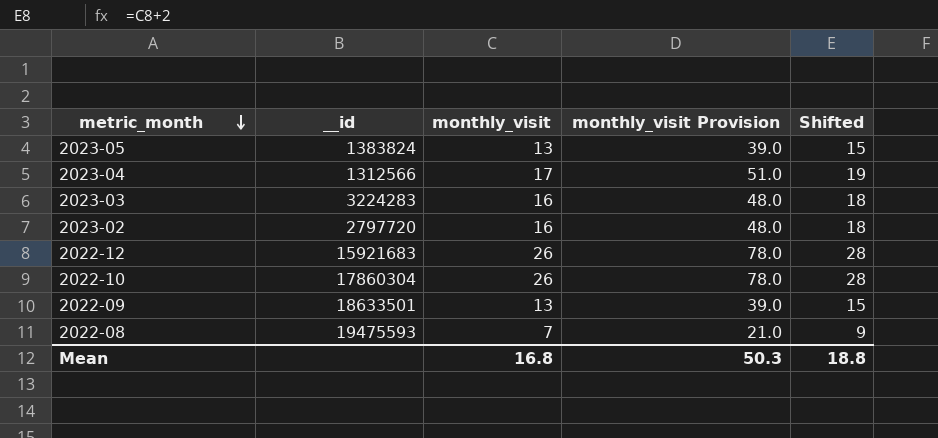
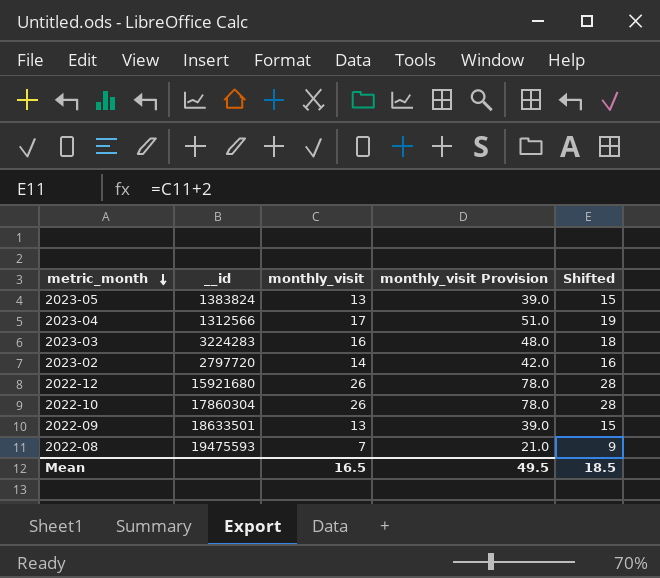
2023-02 | monthly_visit: 16 -> 14
2023-02 | monthly_visit Provision: 48.0 -> 42.0
2023-02 | Shifted: 18 -> 16
2022-12 | __id: 15921683 -> 15921680
Mean | monthly_visit: 16.8 -> 16.5
Mean | monthly_visit Provision: 50.3 -> 49.5
Mean | Shifted: 18.8 -> 18.5

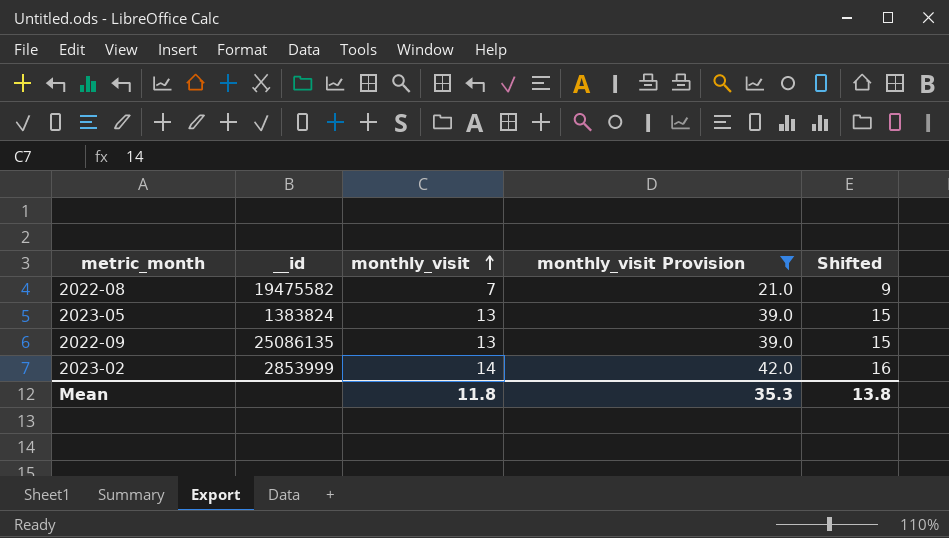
filter: none -> monthly_visit Provision <= 42.0
row order: metric_month descending -> monthly_visit ascending
2022-08 | __id: 19475593 -> 19475582
2022-09 | __id: 18633501 -> 25086135
2023-02 | __id: 2797720 -> 2853999
Mean | monthly_visit: 16.5 -> 11.8
Mean | monthly_visit Provision: 49.5 -> 35.3
Mean | Shifted: 18.5 -> 13.8

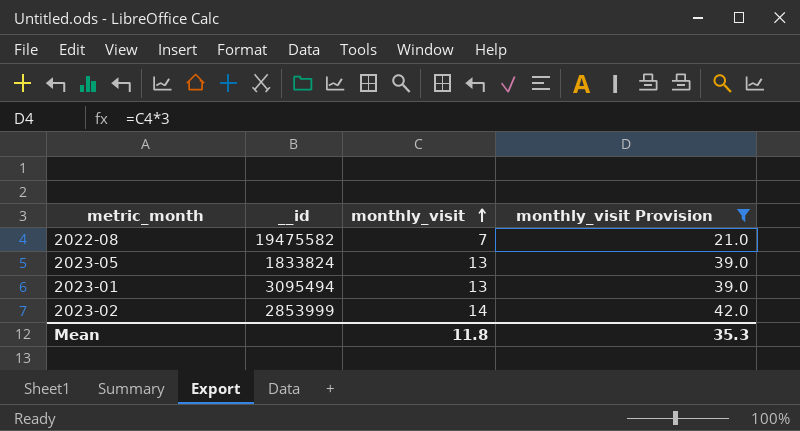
column Shifted | formula: [monthly_visit] + 2 -> none
row 2022-09: 25086135 | 13 | 39.0 | 15 -> none
2023-05 | __id: 1383824 -> 1833824
row 2023-01: none -> 3095494 | 13 | 39.0

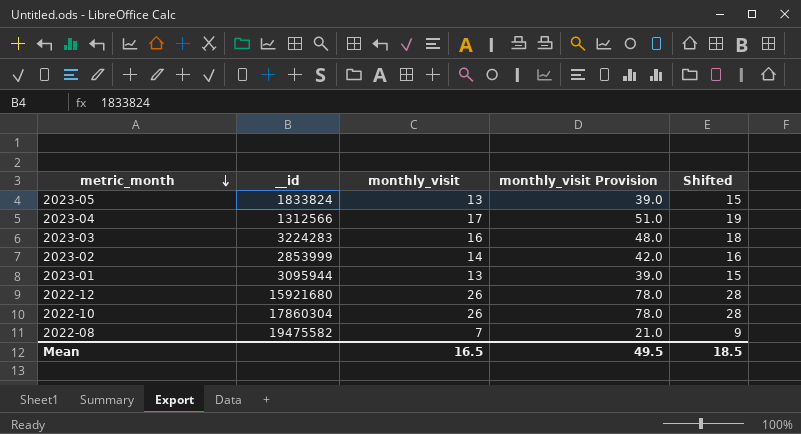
filter: monthly_visit Provision <= 42.0 -> none
row order: monthly_visit ascending -> metric_month descending
column Shifted | formula: none -> [monthly_visit] + 2
2023-01 | __id: 3095494 -> 3095944
Mean | monthly_visit: 11.8 -> 16.5
Mean | monthly_visit Provision: 35.3 -> 49.5

